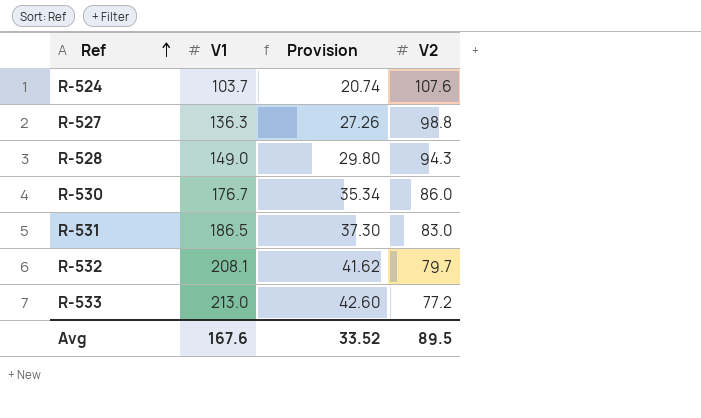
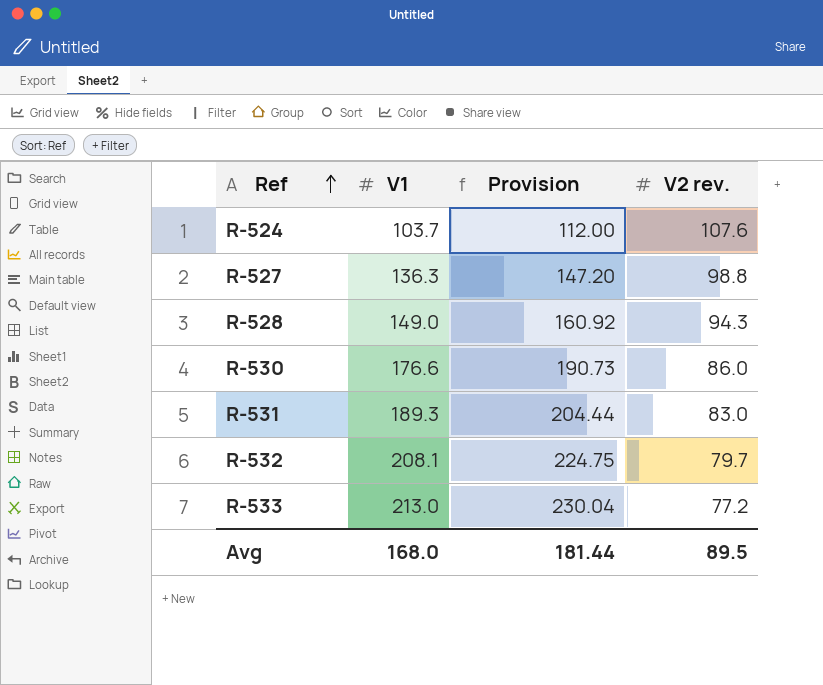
column Provision | formula: [V1] * 0.2 -> [V1] * 1.08
column name: V2 -> V2 rev.
R-530 | V1: 176.7 -> 176.6
R-531 | V1: 186.5 -> 189.3
Avg | V1: 167.6 -> 168.0
Avg | Provision: 33.52 -> 181.44

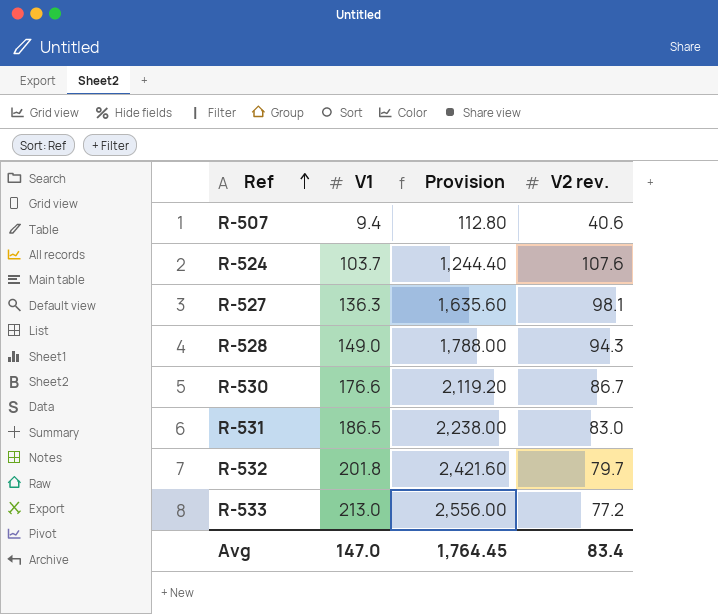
column Provision | formula: [V1] * 1.08 -> [V1] * 12
row R-507: none -> 9.4 | 112.80 | 40.6
R-527 | V2 rev.: 98.8 -> 98.1
R-530 | V2 rev.: 86.0 -> 86.7
R-531 | V1: 189.3 -> 186.5
R-532 | V1: 208.1 -> 201.8
Avg | V1: 168.0 -> 147.0
Avg | Provision: 181.44 -> 1,764.45
Avg | V2 rev.: 89.5 -> 83.4

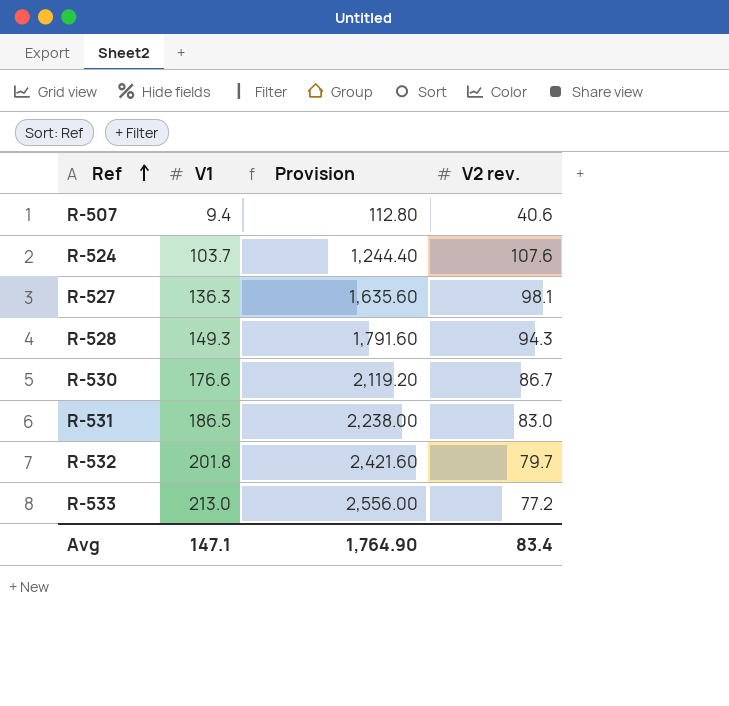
R-528 | V1: 149.0 -> 149.3
R-528 | Provision: 1,788.00 -> 1,791.60
Avg | V1: 147.0 -> 147.1
Avg | Provision: 1,764.45 -> 1,764.90

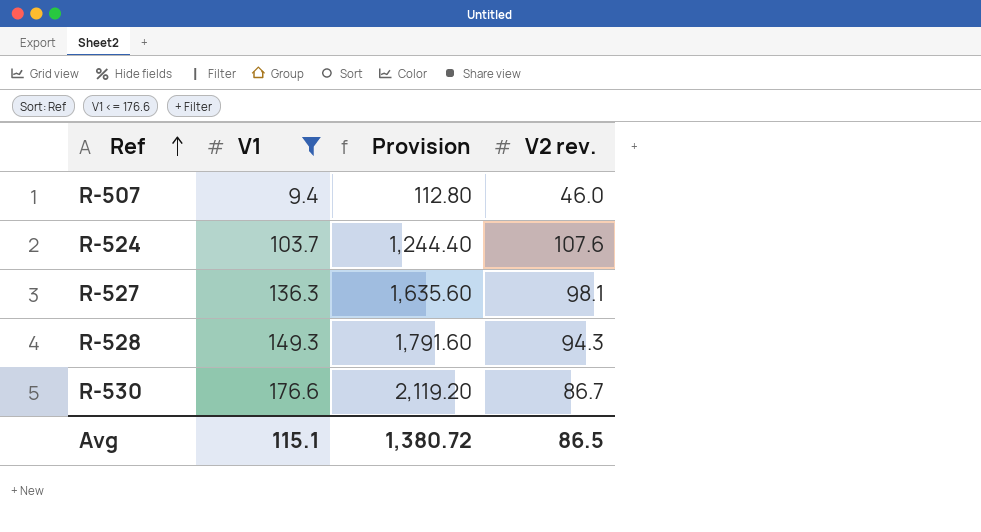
filter: none -> V1 <= 176.6
R-507 | V2 rev.: 40.6 -> 46.0
Avg | V1: 147.1 -> 115.1
Avg | Provision: 1,764.90 -> 1,380.72
Avg | V2 rev.: 83.4 -> 86.5

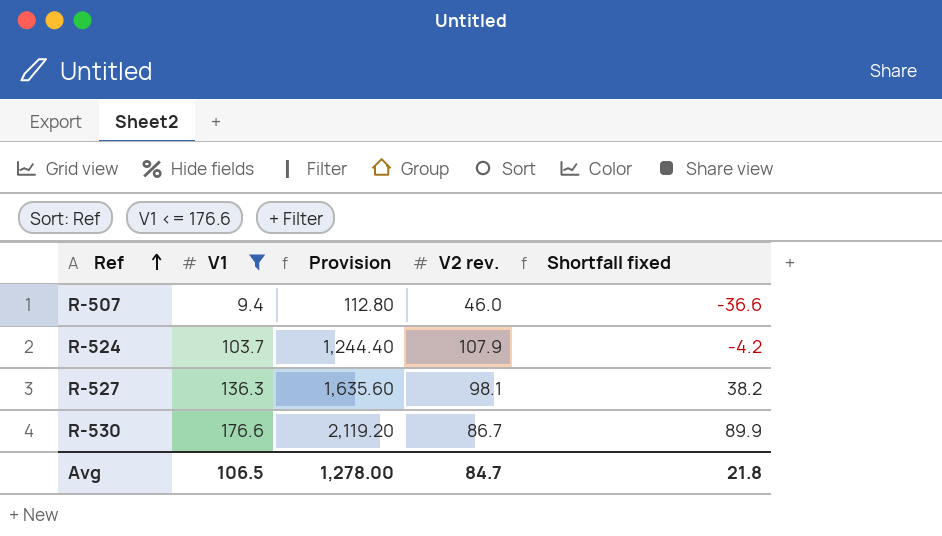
column Shortfall fixed | formula: none -> [V1] - [V2 rev.]
row R-528: 149.3 | 1,791.60 | 94.3 -> none
R-524 | V2 rev.: 107.6 -> 107.9
Avg | V1: 115.1 -> 106.5
Avg | Provision: 1,380.72 -> 1,278.00
Avg | V2 rev.: 86.5 -> 84.7

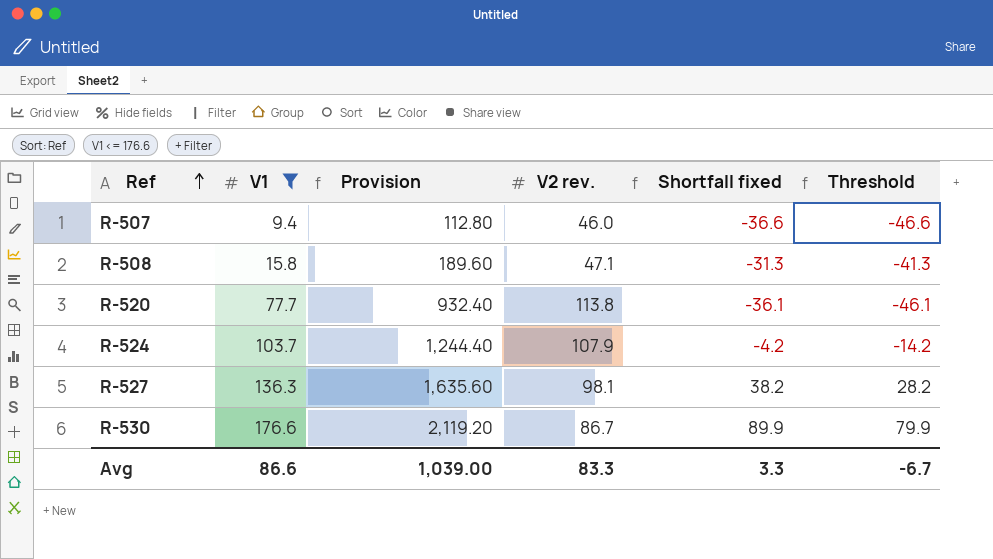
column Threshold | formula: none -> [Shortfall fixed] - 10
row R-508: none -> 15.8 | 189.60 | 47.1 | -31.3 | -41.3
row R-520: none -> 77.7 | 932.40 | 113.8 | -36.1 | -46.1
Avg | V1: 106.5 -> 86.6
Avg | Provision: 1,278.00 -> 1,039.00
Avg | V2 rev.: 84.7 -> 83.3
Avg | Shortfall fixed: 21.8 -> 3.3

